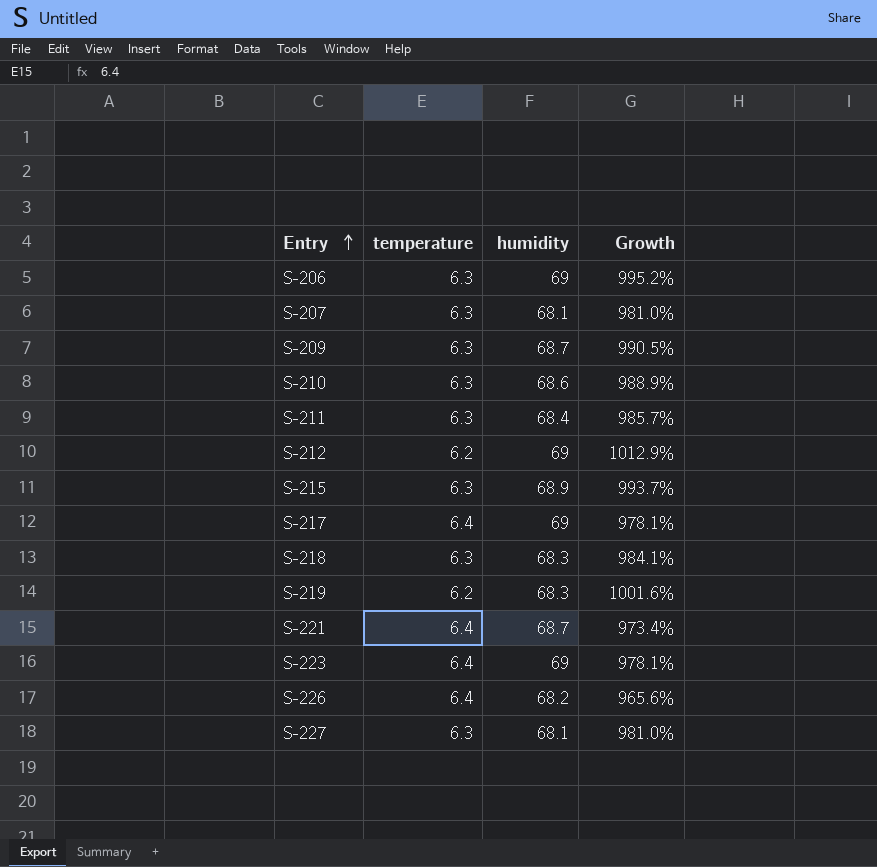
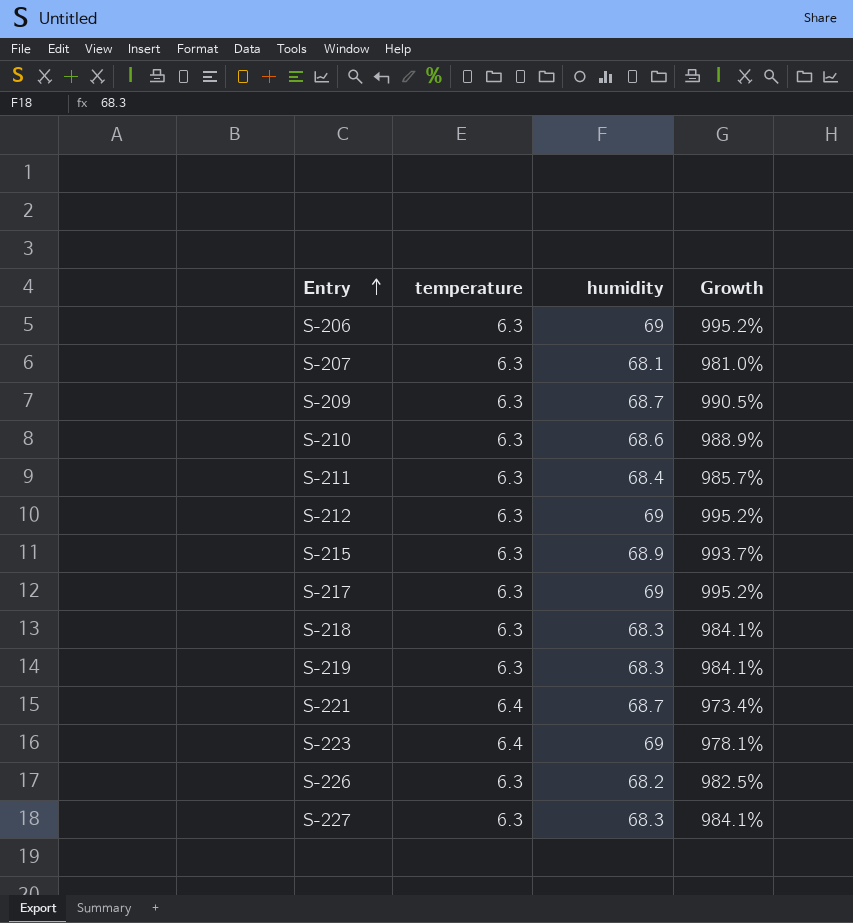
S-212 | temperature: 6.2 -> 6.3
S-212 | Growth: 1012.9% -> 995.2%
S-217 | temperature: 6.4 -> 6.3
S-217 | Growth: 978.1% -> 995.2%
S-219 | temperature: 6.2 -> 6.3
S-219 | Growth: 1001.6% -> 984.1%
S-226 | temperature: 6.4 -> 6.3
S-226 | Growth: 965.6% -> 982.5%
S-227 | humidity: 68.1 -> 68.3
S-227 | Growth: 981.0% -> 984.1%

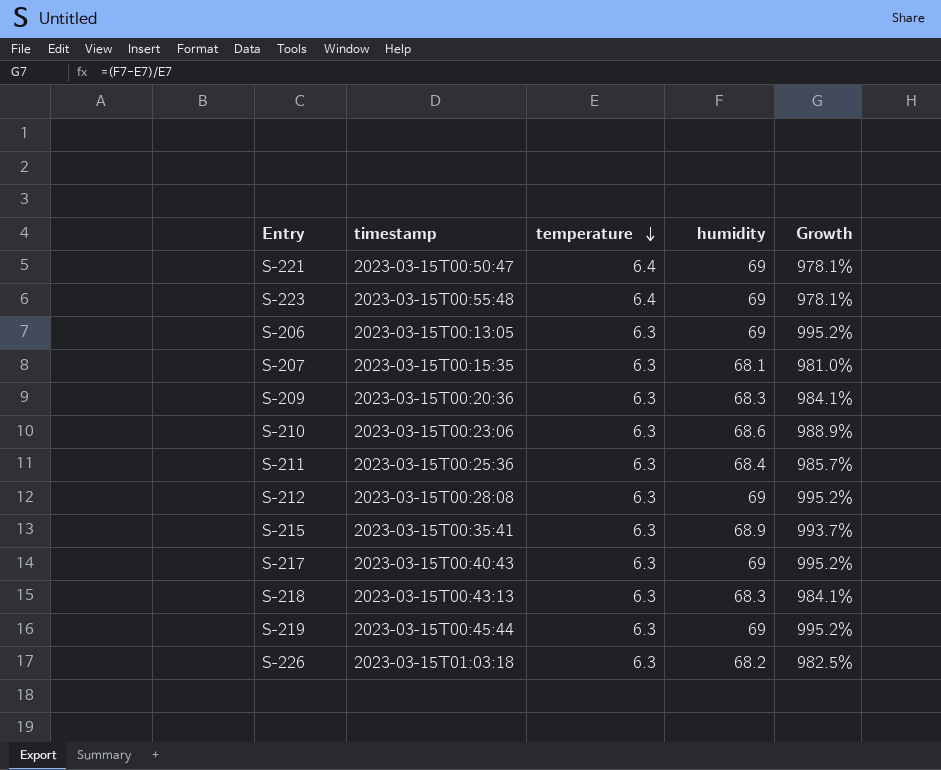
row order: Entry ascending -> temperature descending
column timestamp | position: none -> 2
row S-227: 6.3 | 68.3 | 984.1% -> none
S-221 | humidity: 68.7 -> 69
S-221 | Growth: 973.4% -> 978.1%
S-209 | humidity: 68.7 -> 68.3
S-209 | Growth: 990.5% -> 984.1%
S-219 | humidity: 68.3 -> 69
S-219 | Growth: 984.1% -> 995.2%

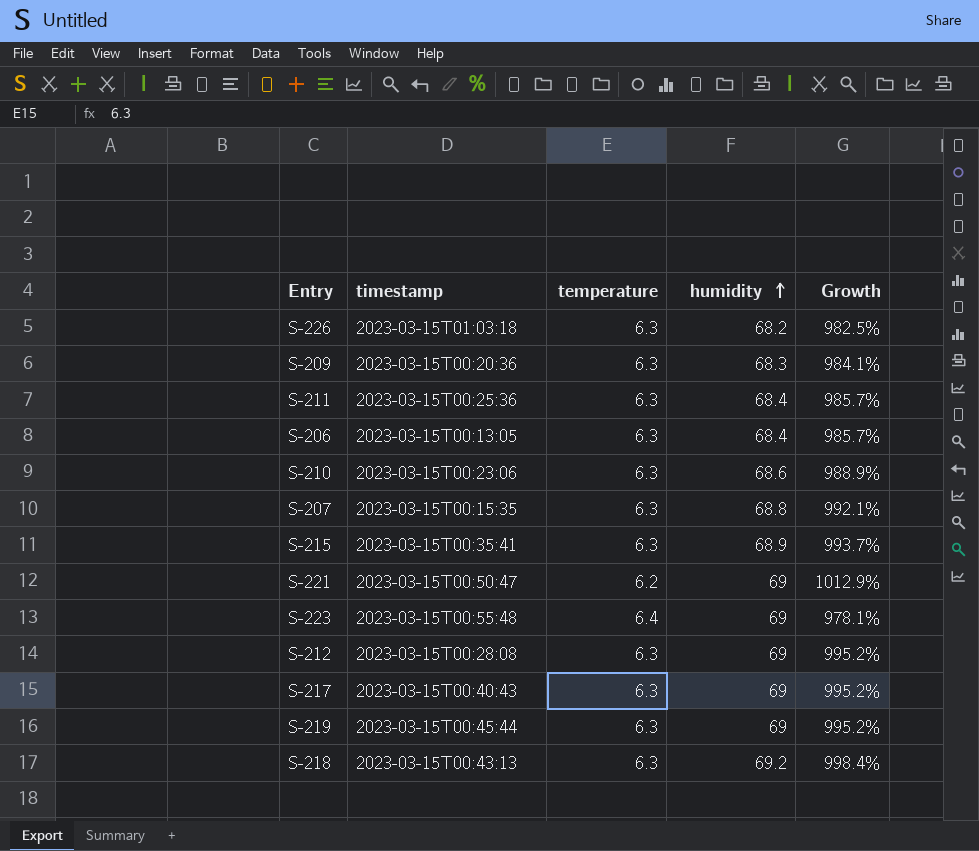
row order: temperature descending -> humidity ascending
S-206 | humidity: 69 -> 68.4
S-206 | Growth: 995.2% -> 985.7%
S-207 | humidity: 68.1 -> 68.8
S-207 | Growth: 981.0% -> 992.1%
S-221 | temperature: 6.4 -> 6.2
S-221 | Growth: 978.1% -> 1012.9%
S-218 | humidity: 68.3 -> 69.2
S-218 | Growth: 984.1% -> 998.4%

